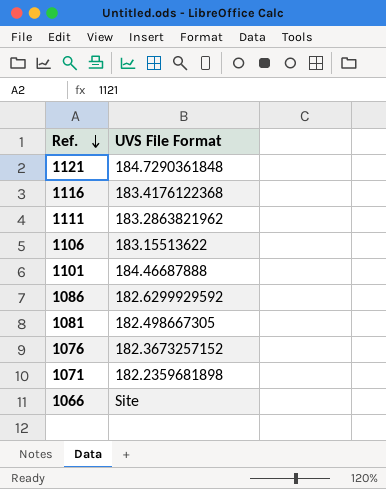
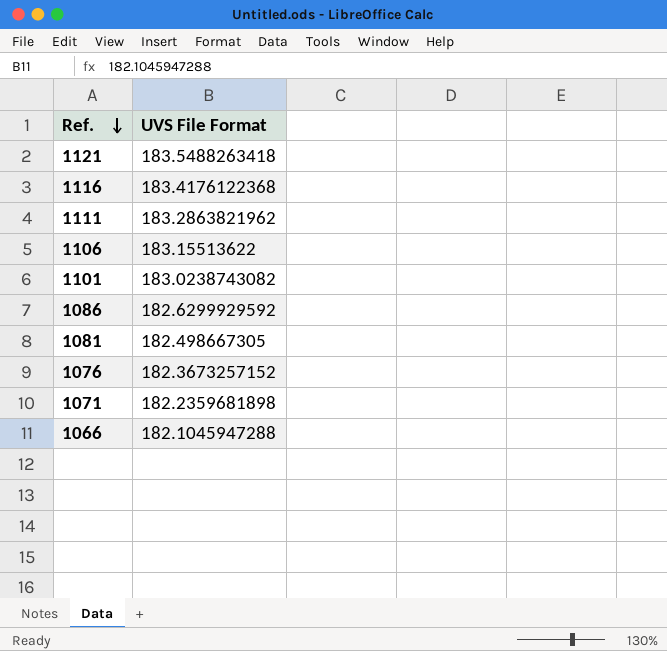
1121 | UVS File Format: 184.7290361848 -> 183.5488263418
1101 | UVS File Format: 184.46687888 -> 183.0238743082
1066 | UVS File Format: Site -> 182.1045947288

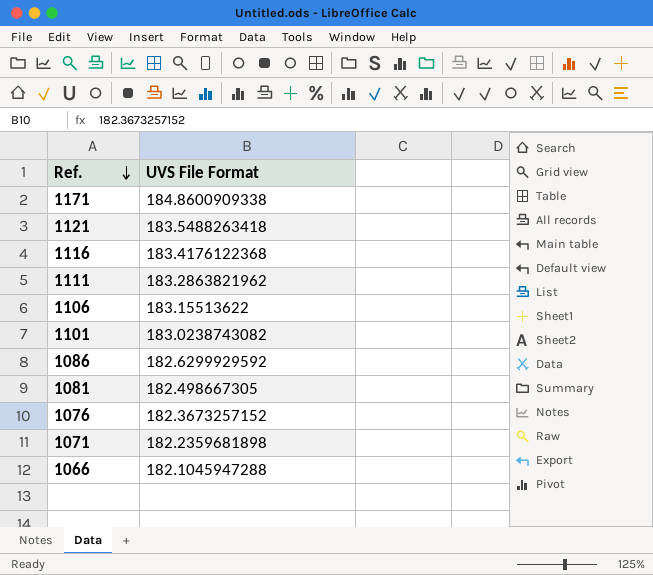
row 1171: none -> 184.8600909338

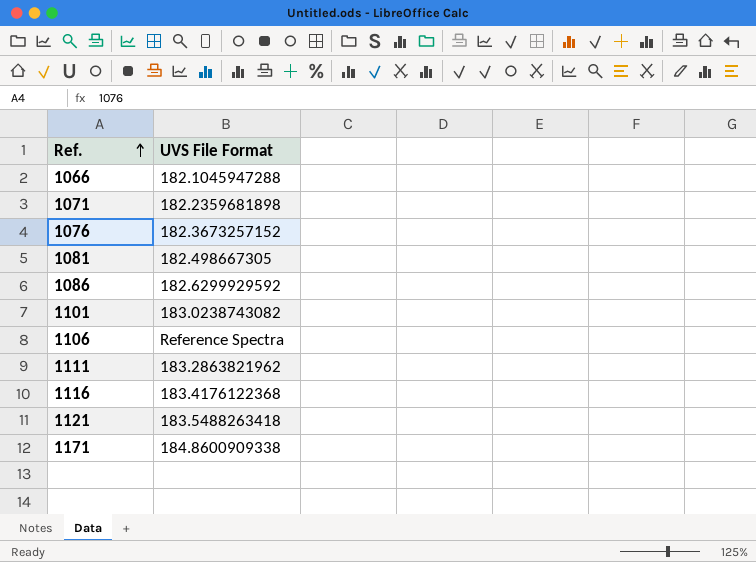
row order: Ref. descending -> Ref. ascending
1106 | UVS File Format: 183.15513622 -> Reference Spectra

